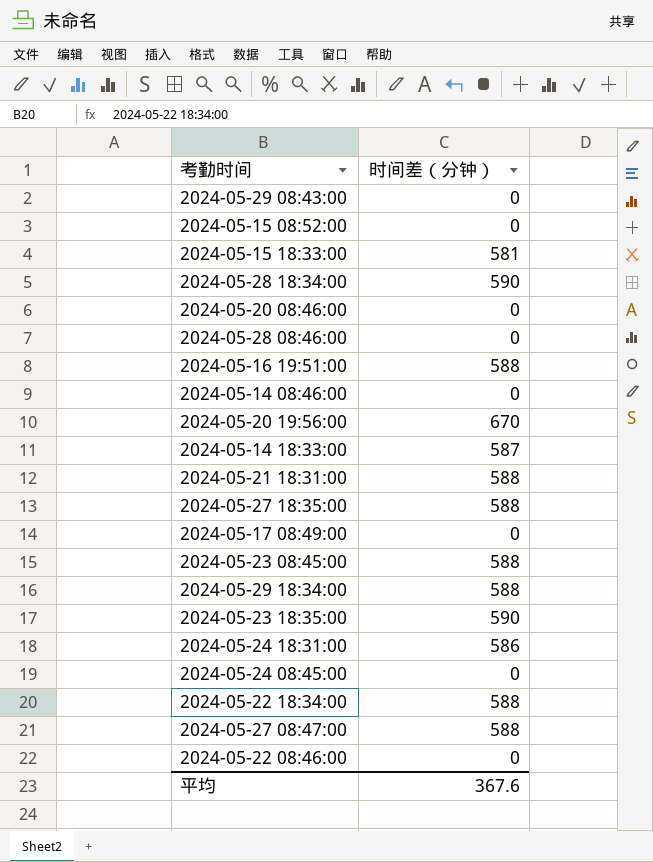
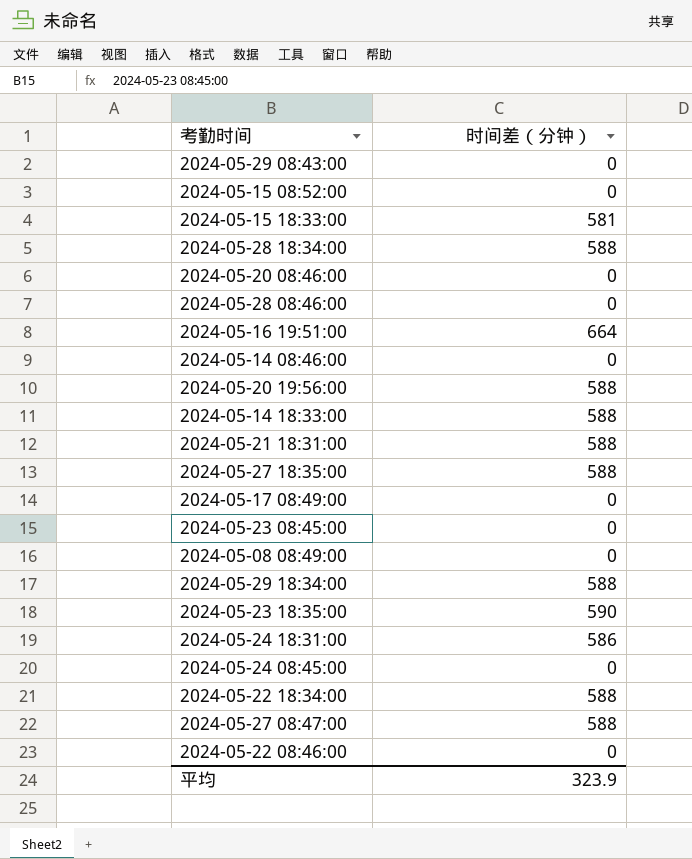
2024-05-28 18:34:00 | 时间差（分钟）: 590 -> 588
2024-05-16 19:51:00 | 时间差（分钟）: 588 -> 664
2024-05-20 19:56:00 | 时间差（分钟）: 670 -> 588
2024-05-14 18:33:00 | 时间差（分钟）: 587 -> 588
2024-05-23 08:45:00 | 时间差（分钟）: 588 -> 0
row 2024-05-08 08:49:00: none -> 0
平均 | 时间差（分钟）: 367.6 -> 323.9

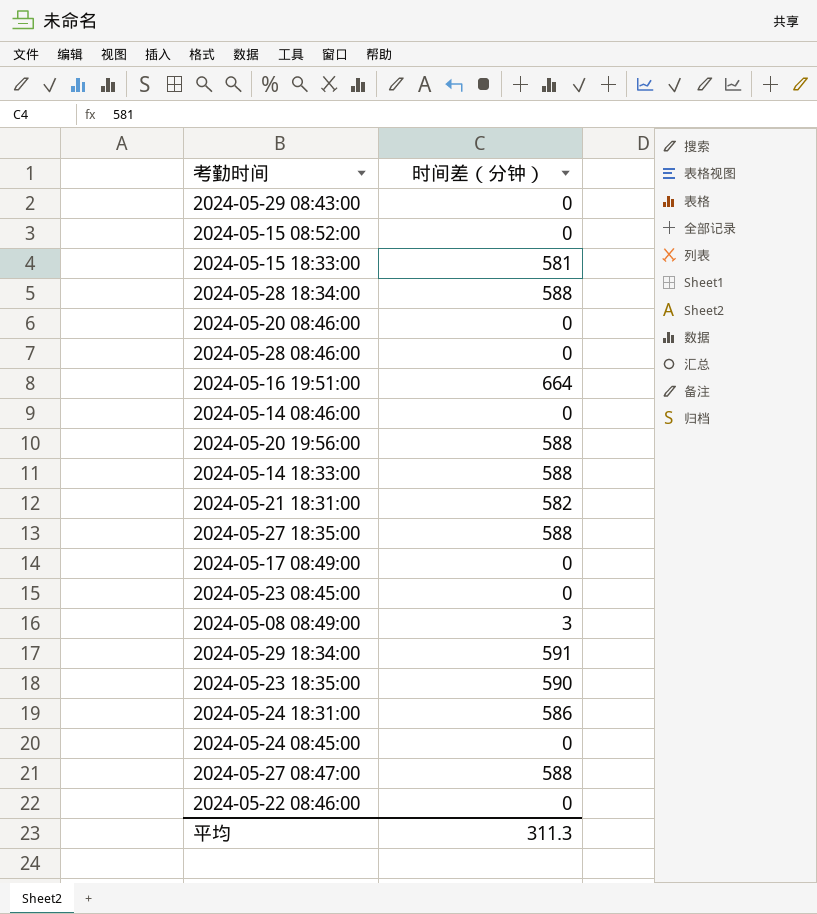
row 2024-05-22 18:34:00: 588 -> none
2024-05-21 18:31:00 | 时间差（分钟）: 588 -> 582
2024-05-08 08:49:00 | 时间差（分钟）: 0 -> 3
2024-05-29 18:34:00 | 时间差（分钟）: 588 -> 591
平均 | 时间差（分钟）: 323.9 -> 311.3

